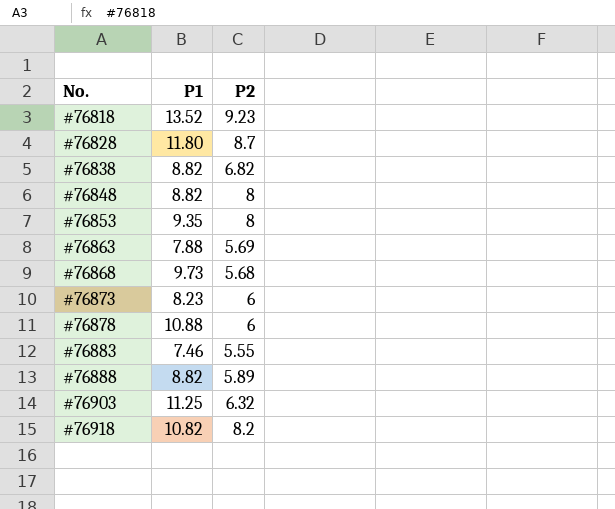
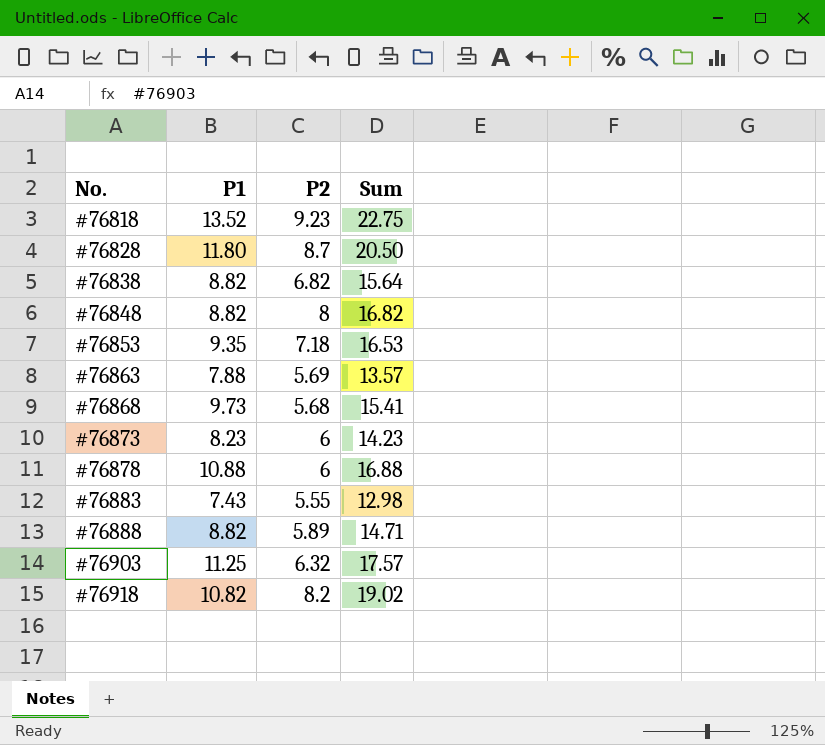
column Sum | formula: none -> [P1] + [P2]
#76853 | P2: 8 -> 7.18
#76883 | P1: 7.46 -> 7.43

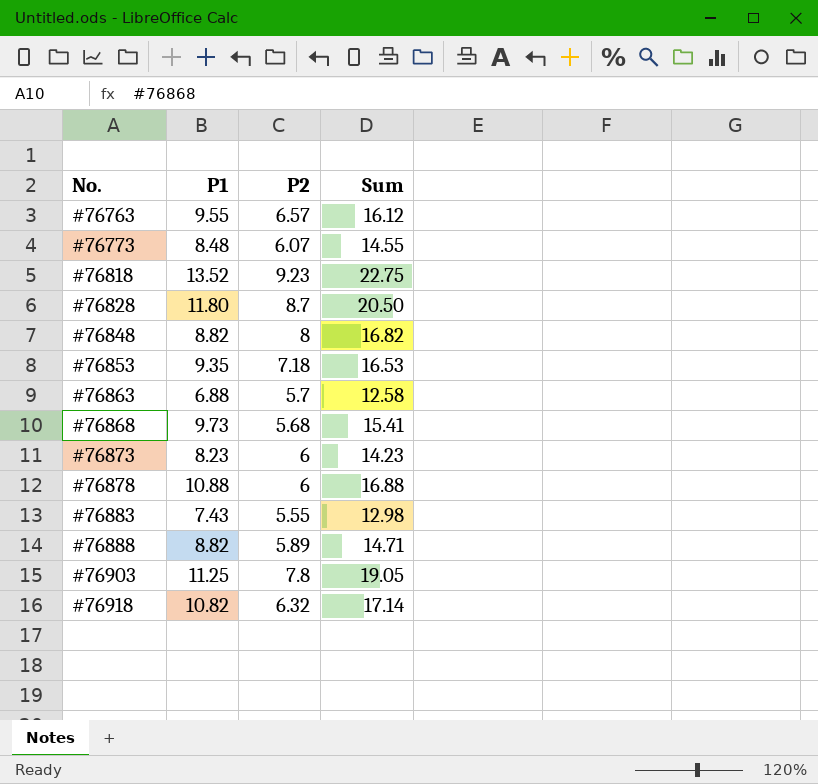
row #76838: 8.82 | 6.82 | 15.64 -> none
row #76763: none -> 9.55 | 6.57 | 16.12
row #76773: none -> 8.48 | 6.07 | 14.55
#76863 | P1: 7.88 -> 6.88
#76863 | P2: 5.69 -> 5.7
#76863 | Sum: 13.57 -> 12.58
#76903 | P2: 6.32 -> 7.8
#76903 | Sum: 17.57 -> 19.05
#76918 | P2: 8.2 -> 6.32
#76918 | Sum: 19.02 -> 17.14

